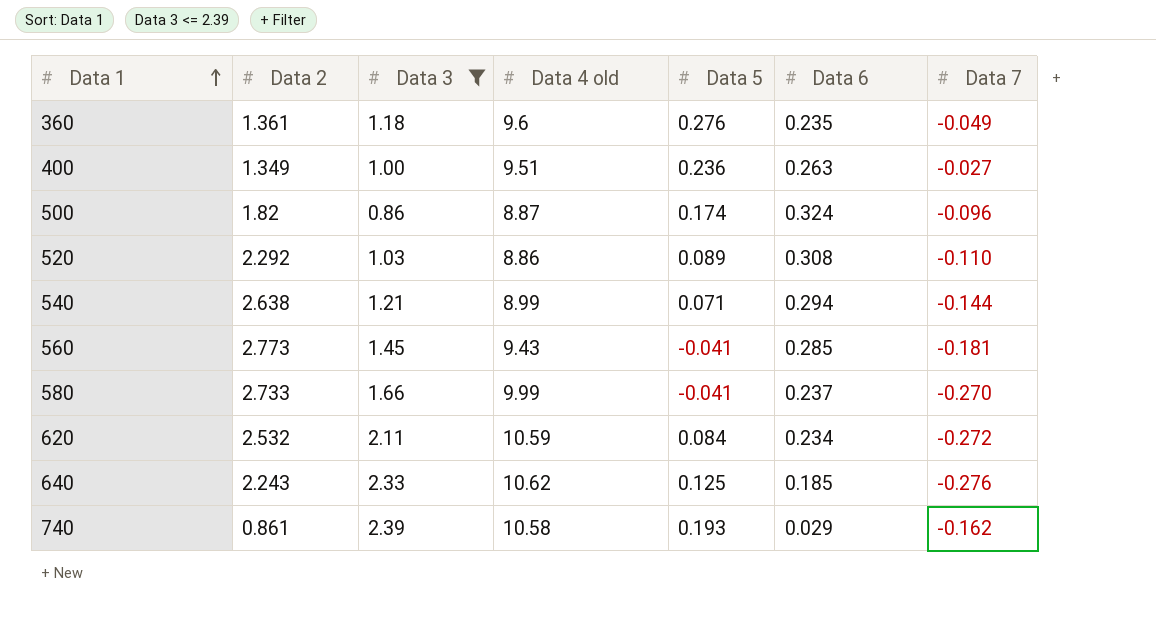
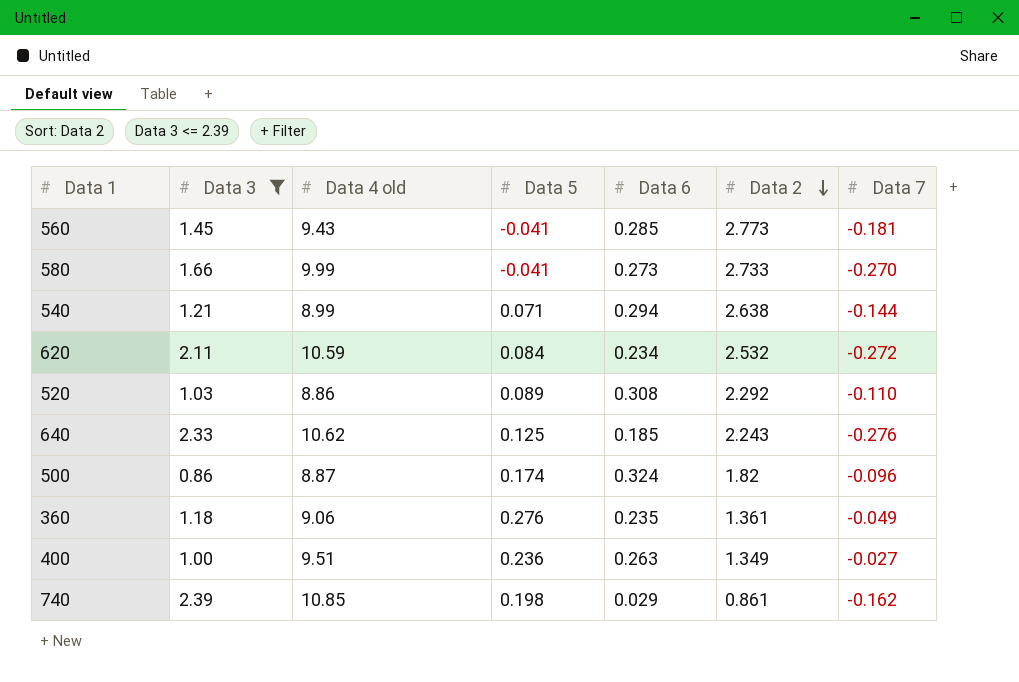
row order: Data 1 ascending -> Data 2 descending
column Data 2 | position: 2 -> 6
580 | Data 6: 0.237 -> 0.273
360 | Data 4 old: 9.6 -> 9.06
740 | Data 4 old: 10.58 -> 10.85
740 | Data 5: 0.193 -> 0.198

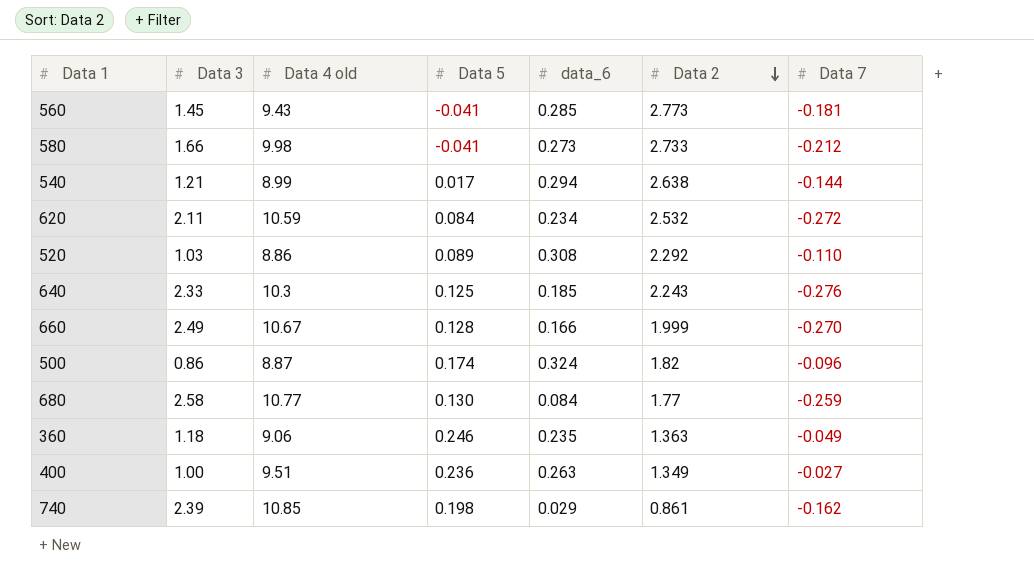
filter: Data 3 <= 2.39 -> none
column name: Data 6 -> data_6
580 | Data 4 old: 9.99 -> 9.98
580 | Data 7: -0.270 -> -0.212
540 | Data 5: 0.071 -> 0.017
640 | Data 4 old: 10.62 -> 10.3
360 | Data 5: 0.276 -> 0.246
360 | Data 2: 1.361 -> 1.363

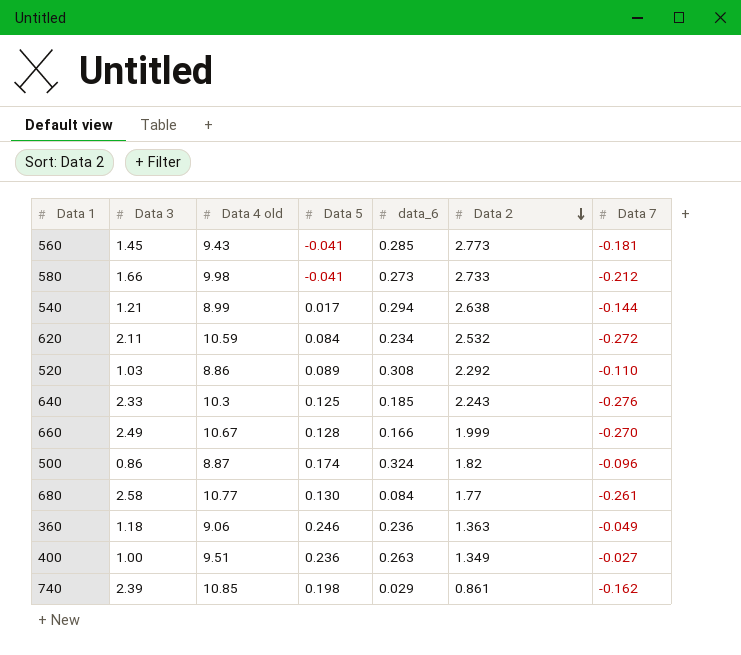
680 | Data 7: -0.259 -> -0.261
360 | data_6: 0.235 -> 0.236

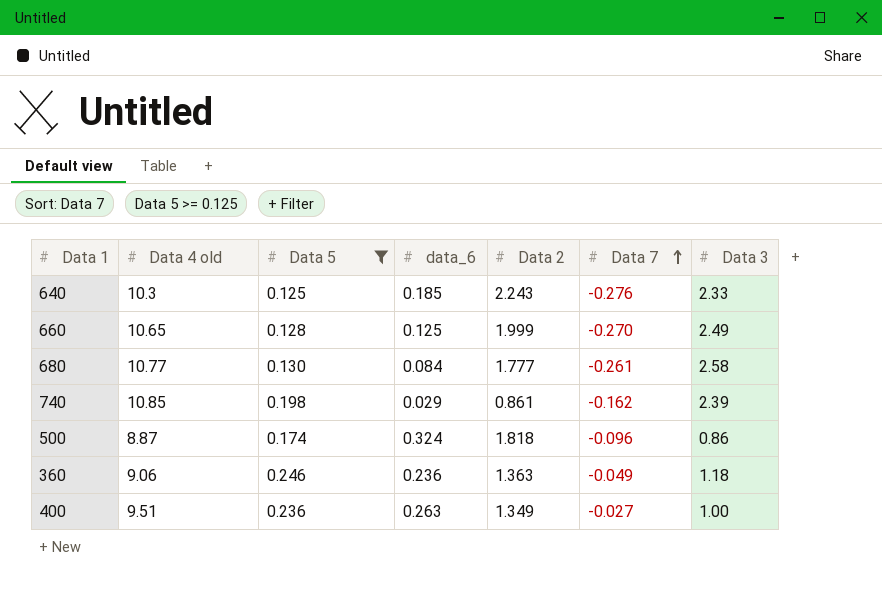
filter: none -> Data 5 >= 0.125
row order: Data 2 descending -> Data 7 ascending
column Data 3 | position: 2 -> 7
660 | Data 4 old: 10.67 -> 10.65
660 | data_6: 0.166 -> 0.125
680 | Data 2: 1.77 -> 1.777
500 | Data 2: 1.82 -> 1.818

